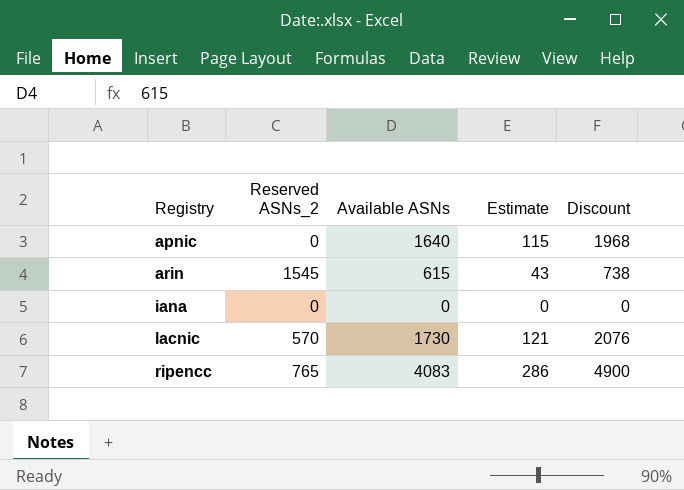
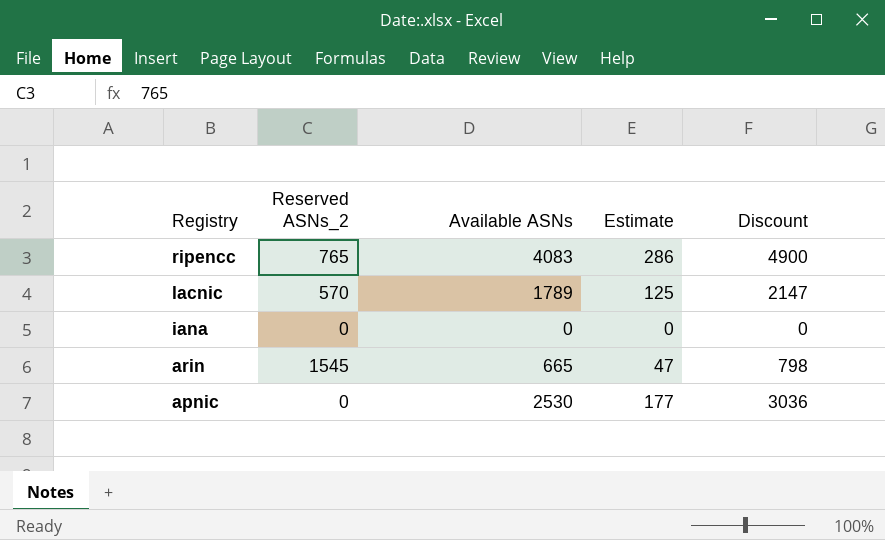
row order: Registry ascending -> Registry descending
lacnic | Available ASNs: 1730 -> 1789
lacnic | Estimate: 121 -> 125
lacnic | Discount: 2076 -> 2147
arin | Available ASNs: 615 -> 665
arin | Estimate: 43 -> 47
arin | Discount: 738 -> 798
apnic | Available ASNs: 1640 -> 2530
apnic | Estimate: 115 -> 177
apnic | Discount: 1968 -> 3036

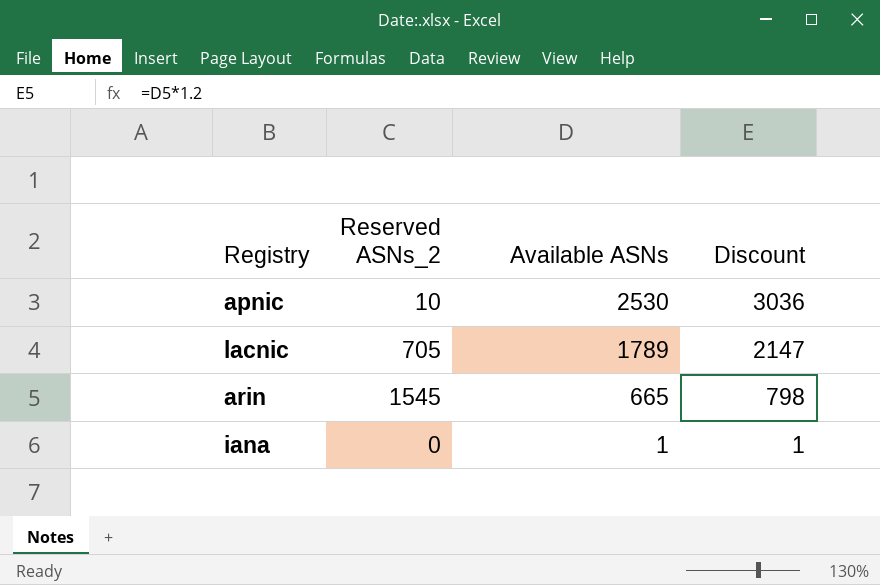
row order: Registry descending -> Available ASNs descending
column Estimate | formula: [Available ASNs] * 0.07 -> none
row ripencc: 765 | 4083 | 286 | 4900 -> none
apnic | Reserved ASNs_2: 0 -> 10
lacnic | Reserved ASNs_2: 570 -> 705
iana | Available ASNs: 0 -> 1
iana | Discount: 0 -> 1

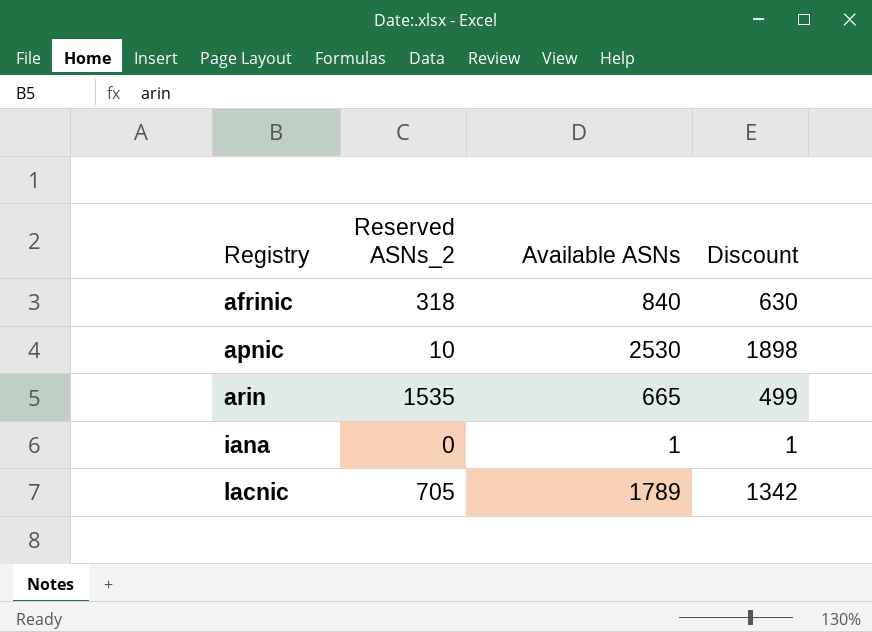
row order: Available ASNs descending -> Registry ascending
column Discount | formula: [Available ASNs] * 1.2 -> [Available ASNs] * 0.75
row afrinic: none -> 318 | 840 | 630
arin | Reserved ASNs_2: 1545 -> 1535

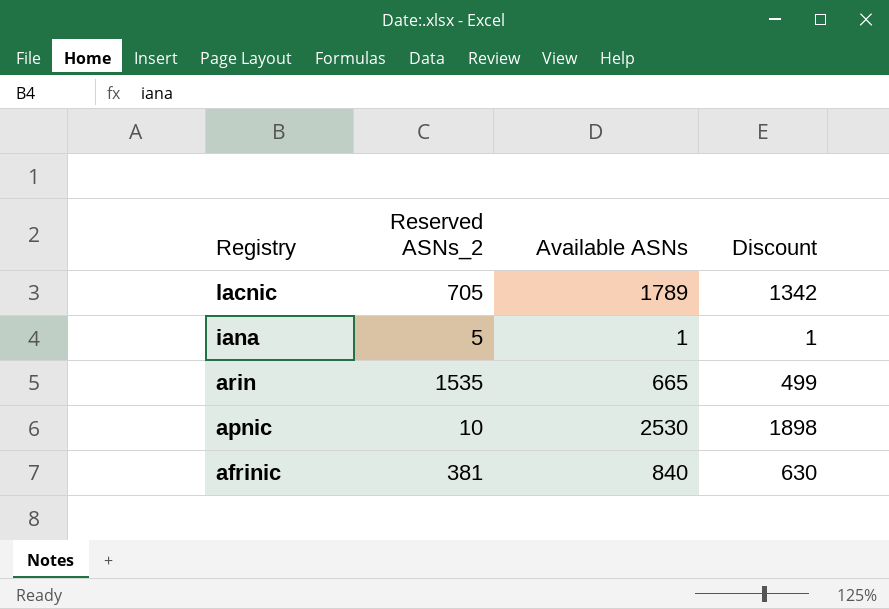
row order: Registry ascending -> Registry descending
iana | Reserved ASNs_2: 0 -> 5
afrinic | Reserved ASNs_2: 318 -> 381

